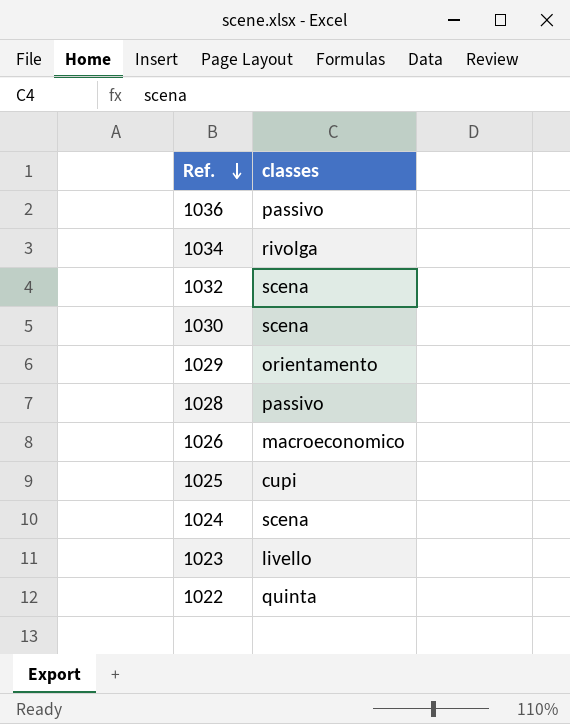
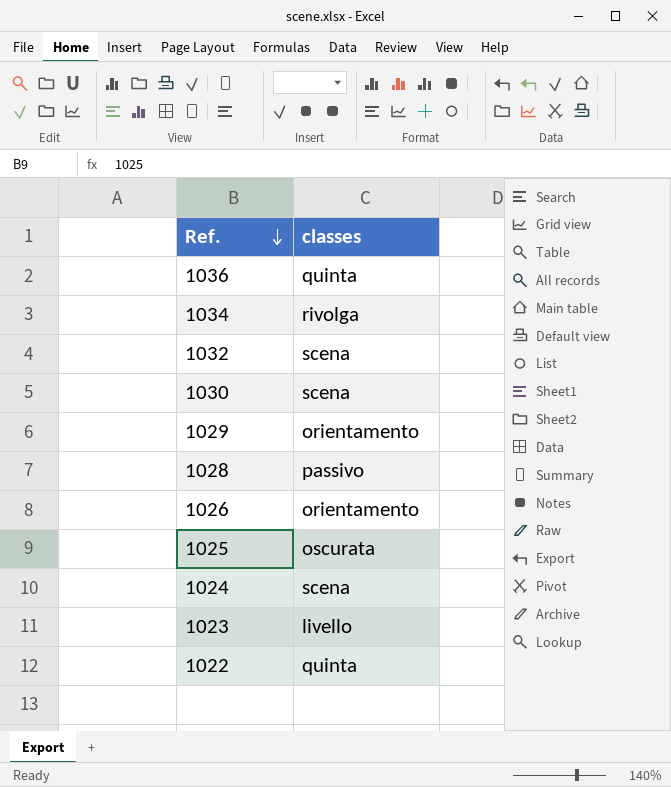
1036 | classes: passivo -> quinta
1026 | classes: macroeconomico -> orientamento
1025 | classes: cupi -> oscurata

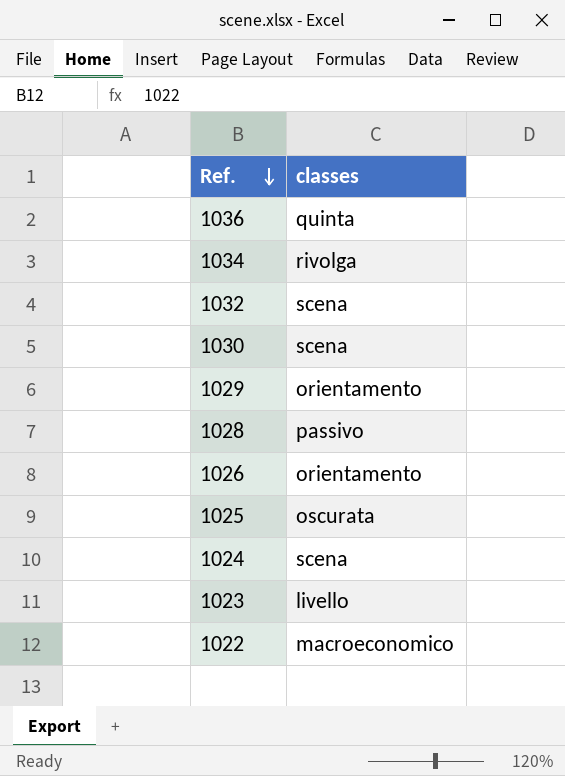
1022 | classes: quinta -> macroeconomico

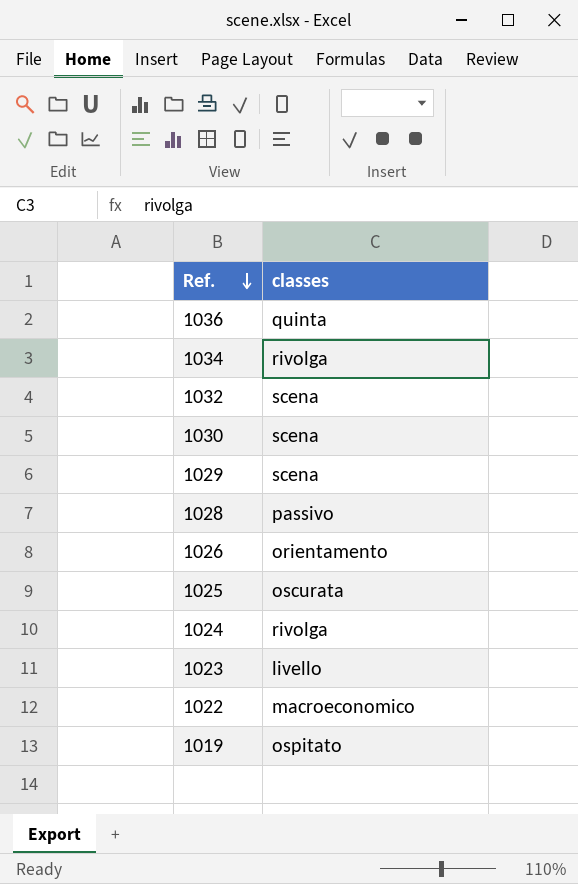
1029 | classes: orientamento -> scena
1024 | classes: scena -> rivolga
row 1019: none -> ospitato

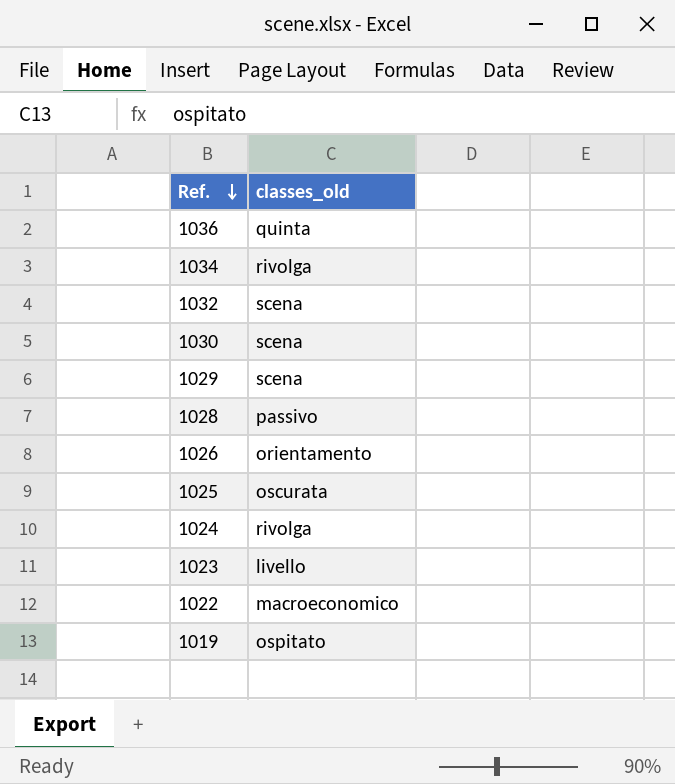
column name: classes -> classes_old

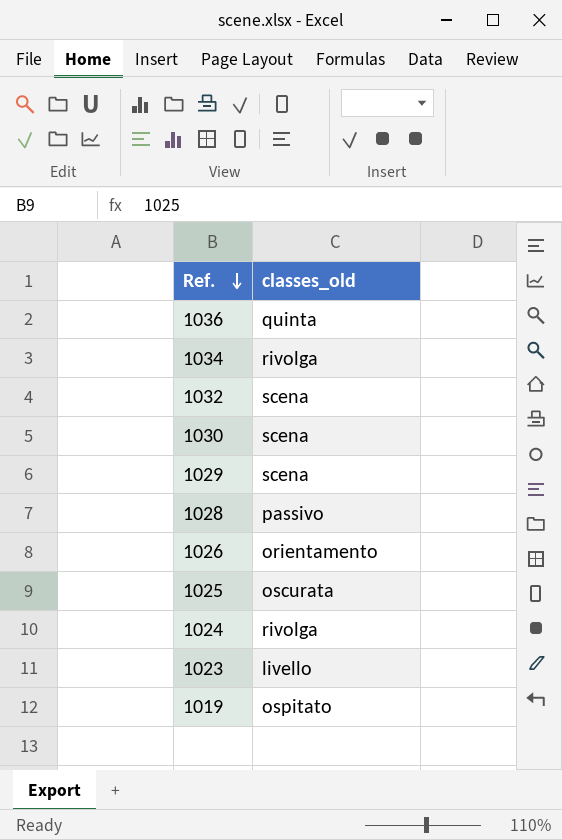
row 1022: macroeconomico -> none

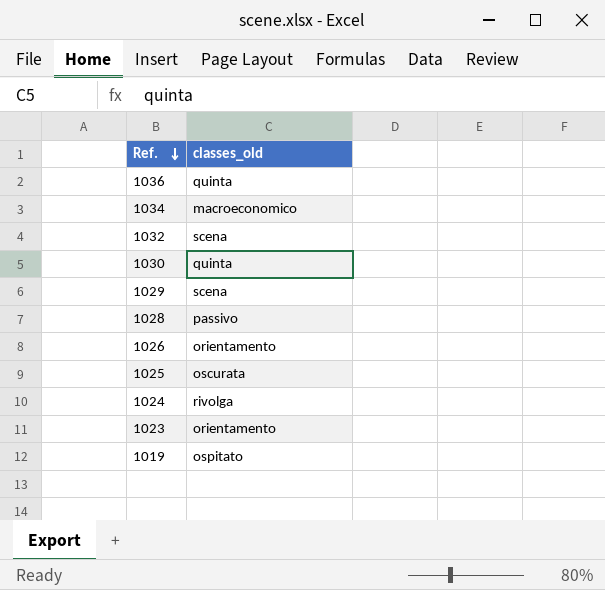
1034 | classes_old: rivolga -> macroeconomico
1030 | classes_old: scena -> quinta
1023 | classes_old: livello -> orientamento

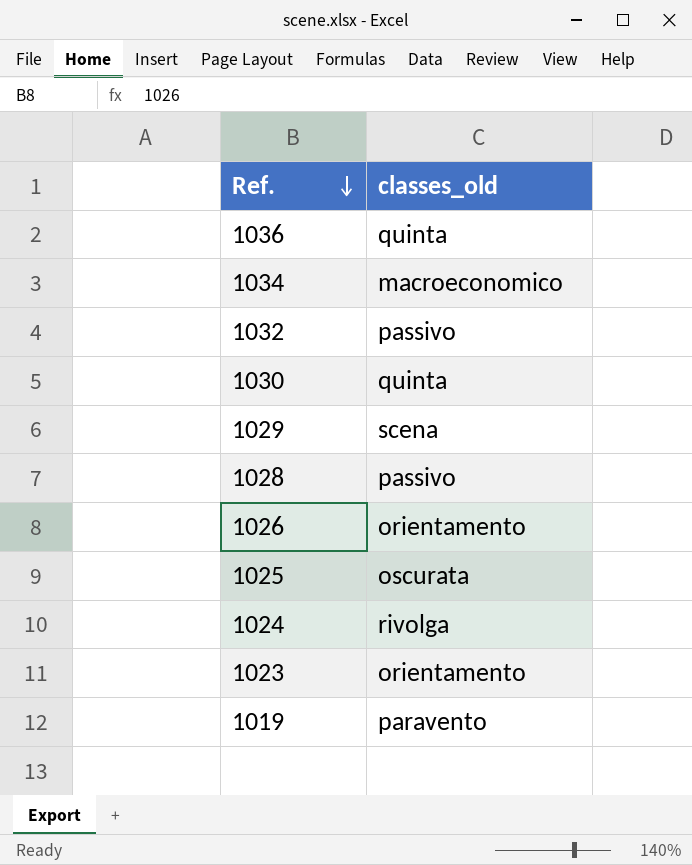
1032 | classes_old: scena -> passivo
1019 | classes_old: ospitato -> paravento

